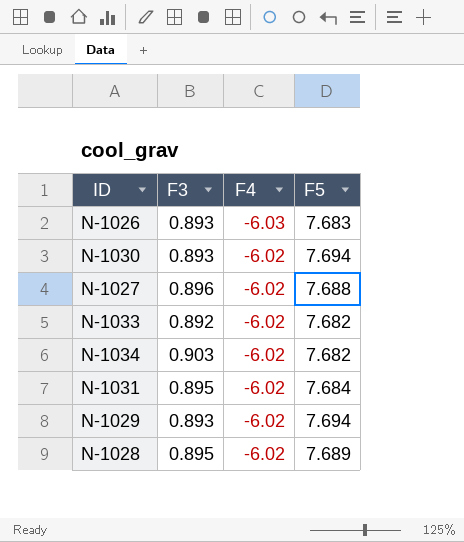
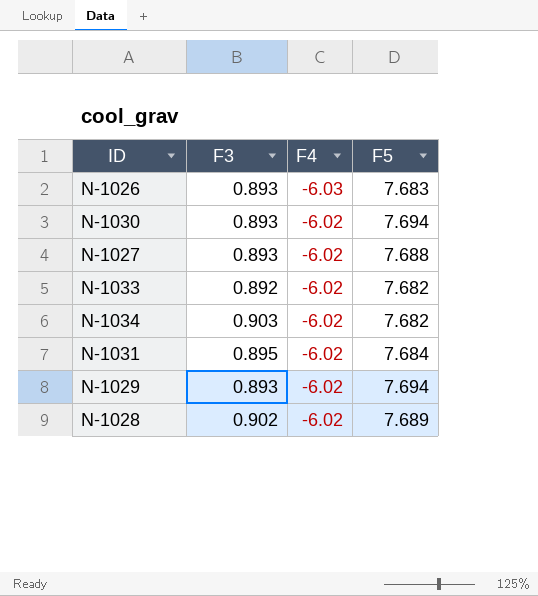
N-1027 | F3: 0.896 -> 0.893
N-1028 | F3: 0.895 -> 0.902

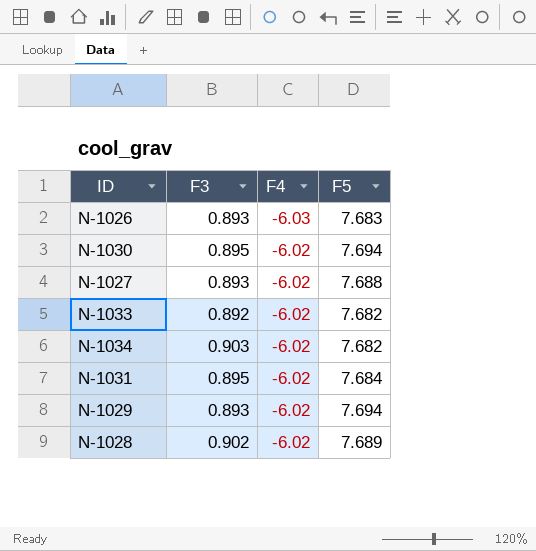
N-1030 | F3: 0.893 -> 0.895

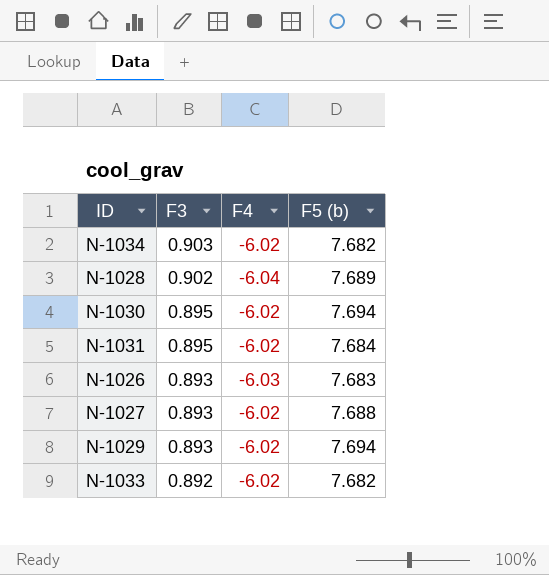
row order: F4 ascending -> F3 descending
column name: F5 -> F5 (b)
N-1028 | F4: -6.02 -> -6.04

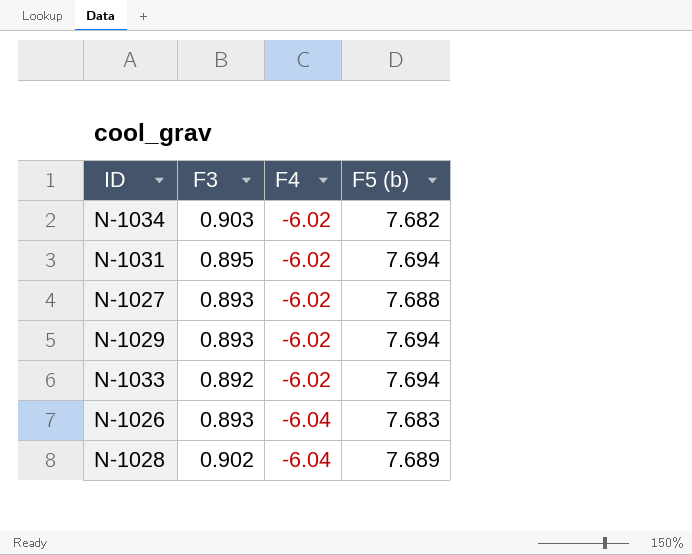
row order: F3 descending -> F4 descending
row N-1030: 0.895 | -6.02 | 7.694 -> none
N-1031 | F5 (b): 7.684 -> 7.694
N-1033 | F5 (b): 7.682 -> 7.694
N-1026 | F4: -6.03 -> -6.04

